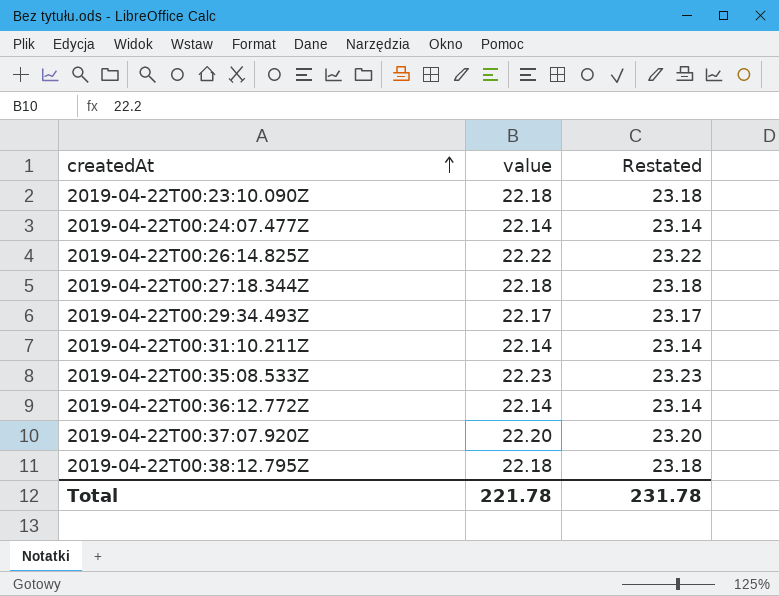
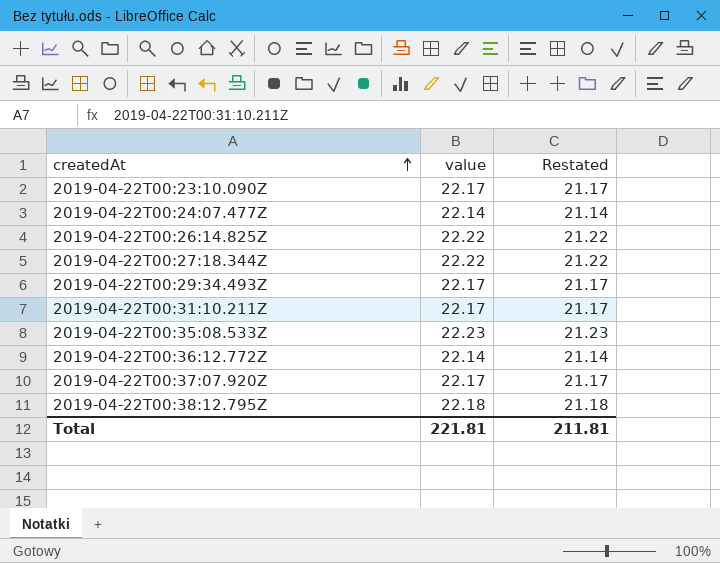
column Restated | formula: [value] + 1 -> [value] - 1
2019-04-22T00:23:10.090Z | value: 22.18 -> 22.17
2019-04-22T00:27:18.344Z | value: 22.18 -> 22.22
2019-04-22T00:31:10.211Z | value: 22.14 -> 22.17
2019-04-22T00:37:07.920Z | value: 22.20 -> 22.17
Total | value: 221.78 -> 221.81
Total | Restated: 231.78 -> 211.81

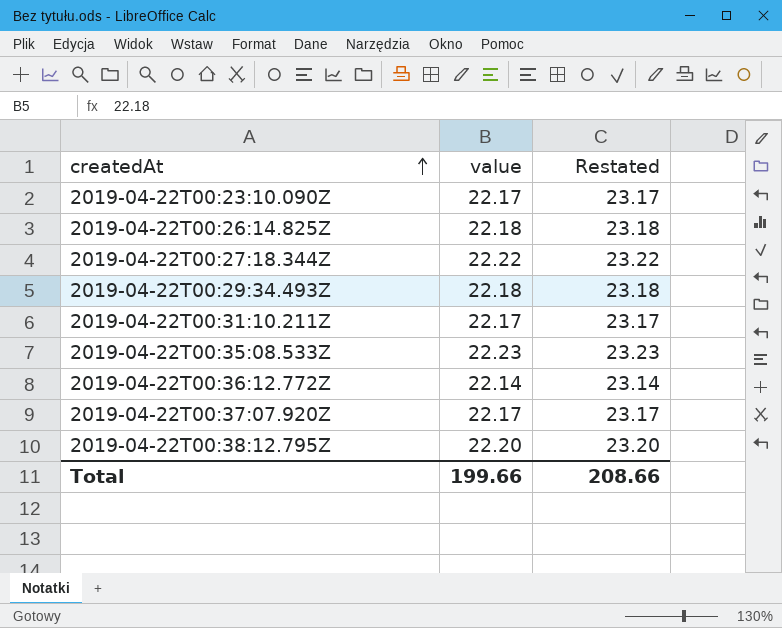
column Restated | formula: [value] - 1 -> [value] + 1
row 2019-04-22T00:24:07.477Z: 22.14 | 21.14 -> none
2019-04-22T00:26:14.825Z | value: 22.22 -> 22.18
2019-04-22T00:29:34.493Z | value: 22.17 -> 22.18
2019-04-22T00:38:12.795Z | value: 22.18 -> 22.20
Total | value: 221.81 -> 199.66
Total | Restated: 211.81 -> 208.66

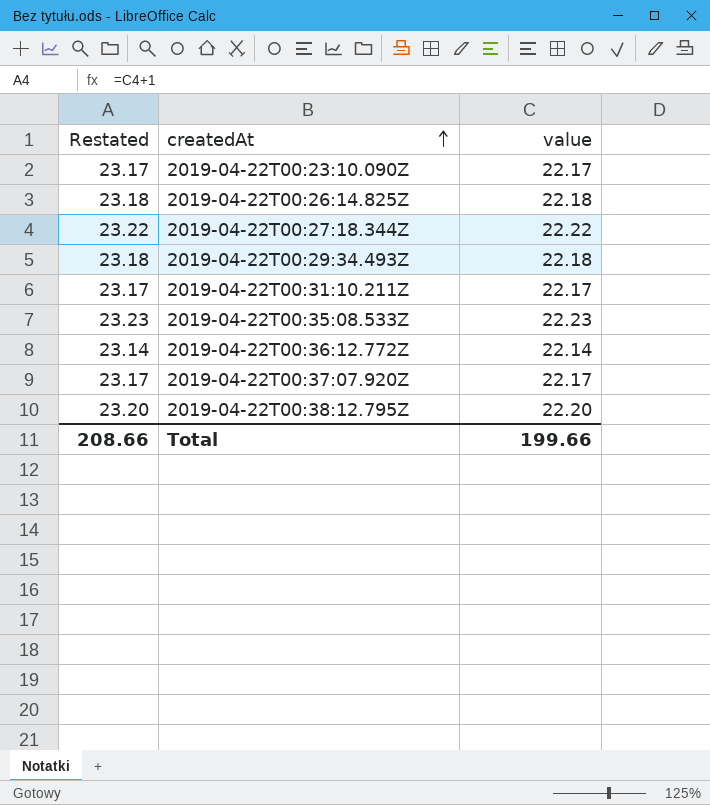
column Restated | position: 3 -> 1

